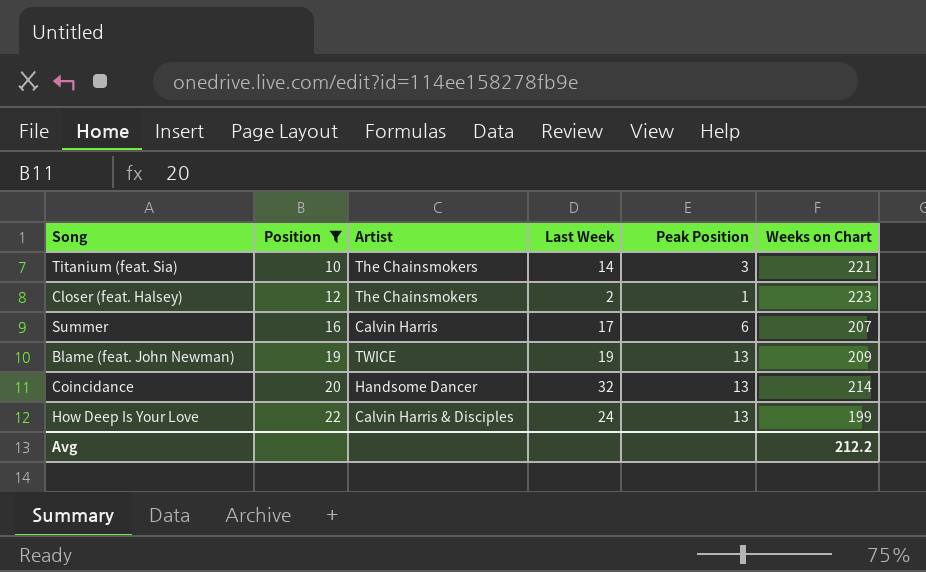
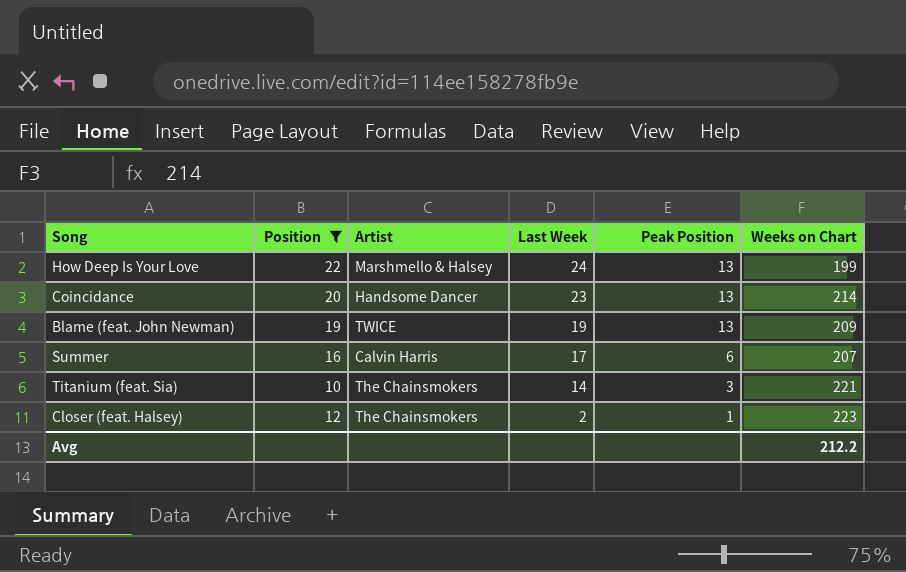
row order: Position ascending -> Last Week descending
How Deep Is Your Love | Artist: Calvin Harris & Disciples -> Marshmello & Halsey
Coincidance | Last Week: 32 -> 23

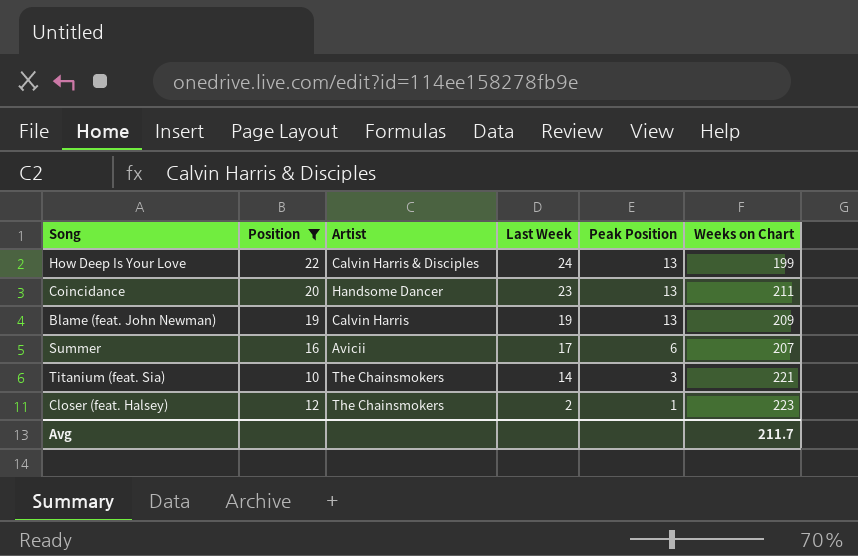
How Deep Is Your Love | Artist: Marshmello & Halsey -> Calvin Harris & Disciples
Coincidance | Weeks on Chart: 214 -> 211
Blame (feat. John Newman) | Artist: TWICE -> Calvin Harris
Summer | Artist: Calvin Harris -> Avicii
Avg | Weeks on Chart: 212.2 -> 211.7

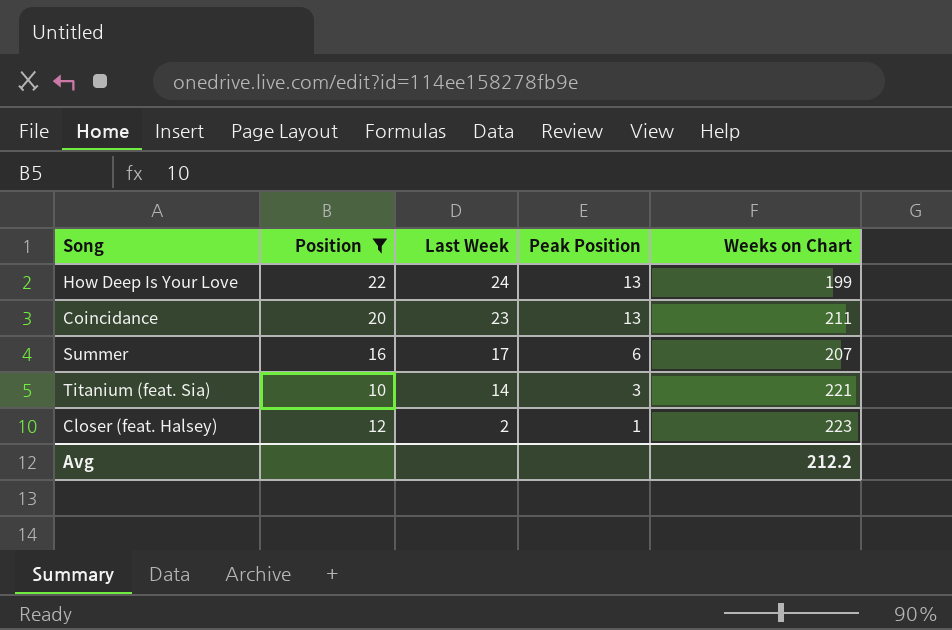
column Artist | position: 3 -> none
row Blame (feat. John Newman): 19 | Calvin Harris | 19 | 13 | 209 -> none
Avg | Weeks on Chart: 211.7 -> 212.2

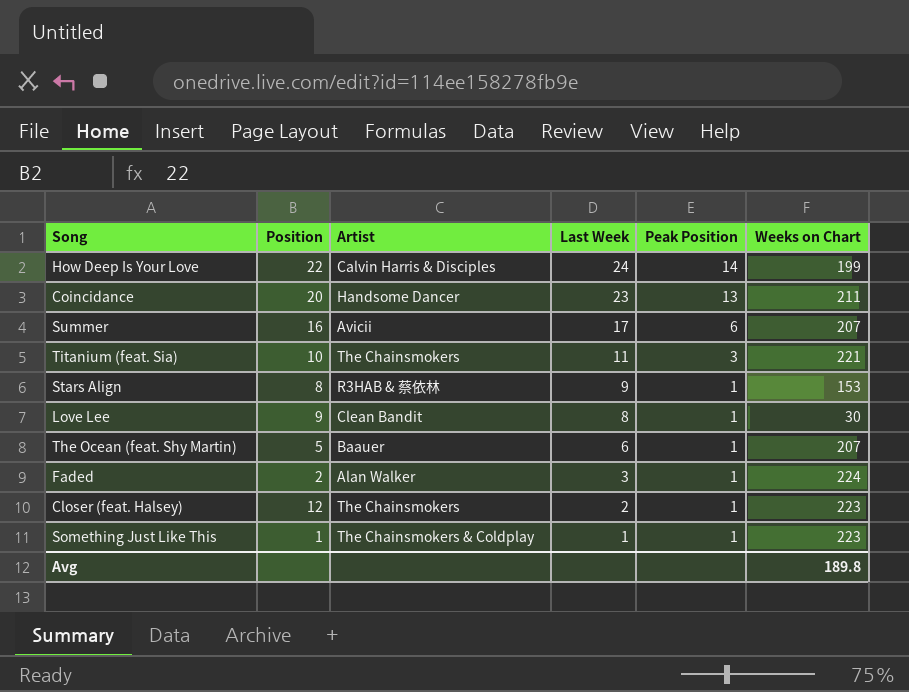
filter: Position >= 10 -> none
column Artist | position: none -> 3
How Deep Is Your Love | Peak Position: 13 -> 14
Titanium (feat. Sia) | Last Week: 14 -> 11
Avg | Weeks on Chart: 212.2 -> 189.8

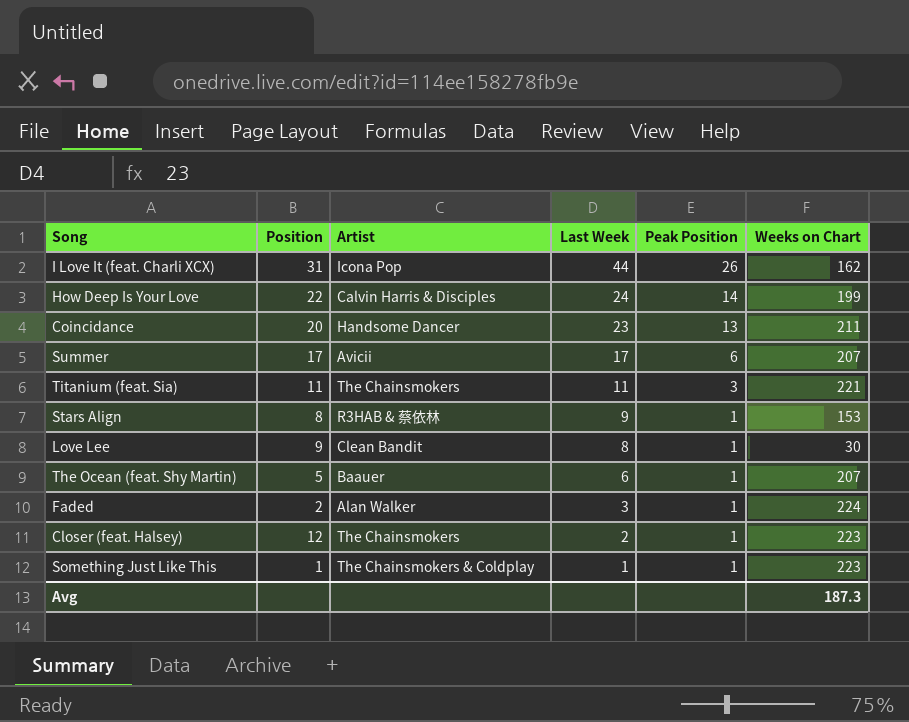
row I Love It (feat. Charli XCX): none -> 31 | Icona Pop | 44 | 26 | 162
Summer | Position: 16 -> 17
Titanium (feat. Sia) | Position: 10 -> 11
Avg | Weeks on Chart: 189.8 -> 187.3

